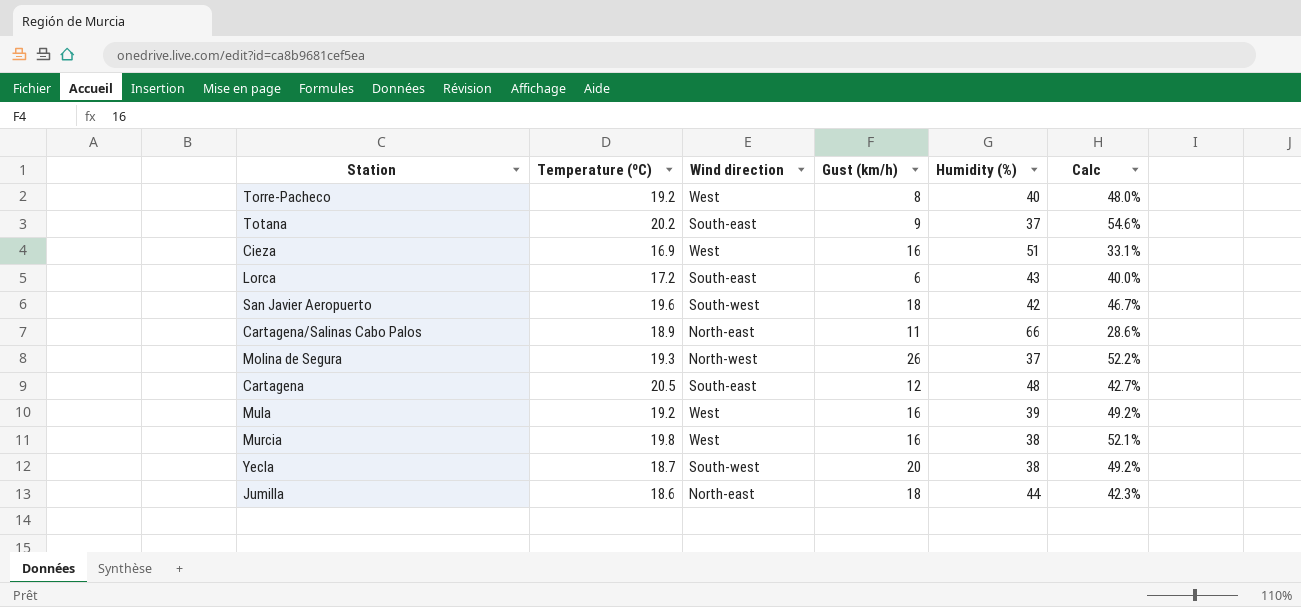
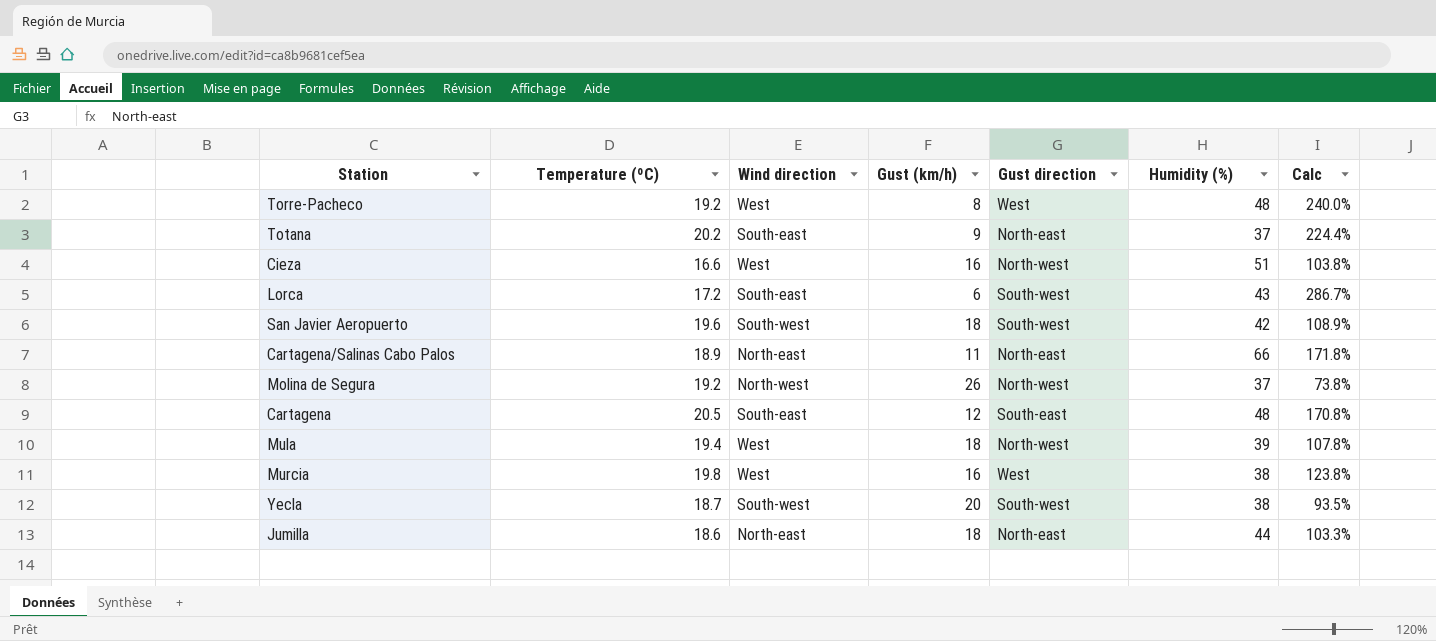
column Gust direction | position: none -> 5
column Calc | formula: [Temperature (ºC)] / [Humidity (%)] -> [Temperature (ºC)] / [Gust (km/h)]
Torre-Pacheco | Humidity (%): 40 -> 48
Cieza | Temperature (ºC): 16.9 -> 16.6
Molina de Segura | Temperature (ºC): 19.3 -> 19.2
Mula | Temperature (ºC): 19.2 -> 19.4
Mula | Gust (km/h): 16 -> 18

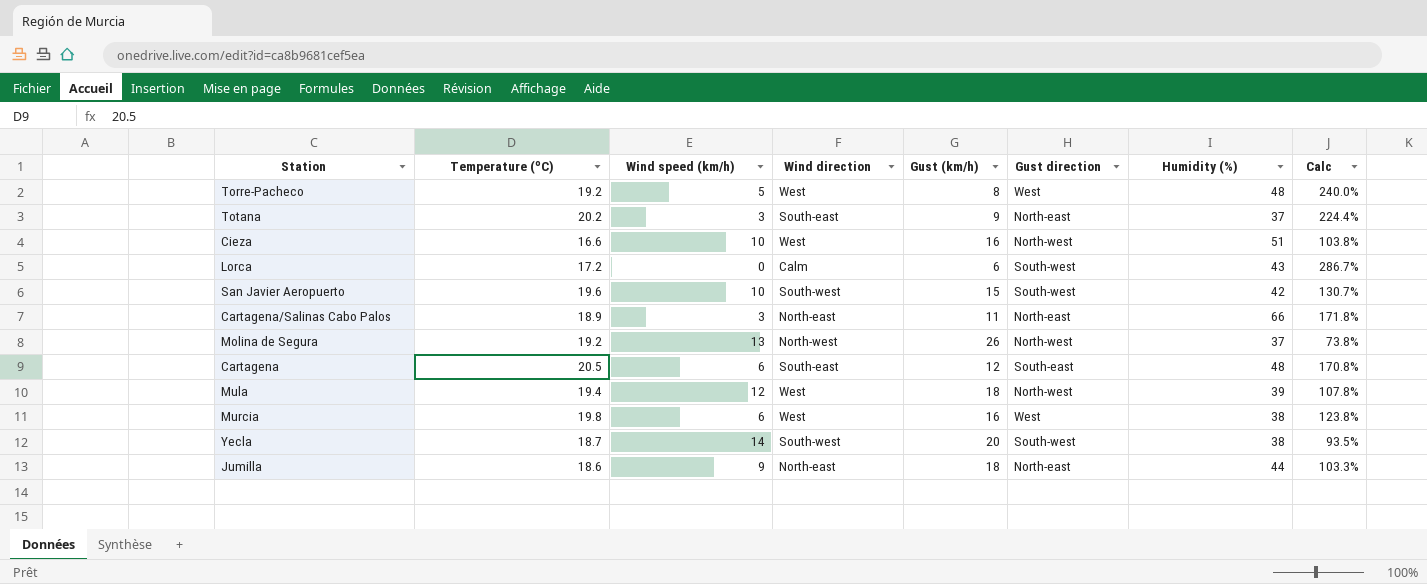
column Wind speed (km/h) | position: none -> 3
Lorca | Wind direction: South-east -> Calm
San Javier Aeropuerto | Gust (km/h): 18 -> 15
San Javier Aeropuerto | Calc: 108.9% -> 130.7%

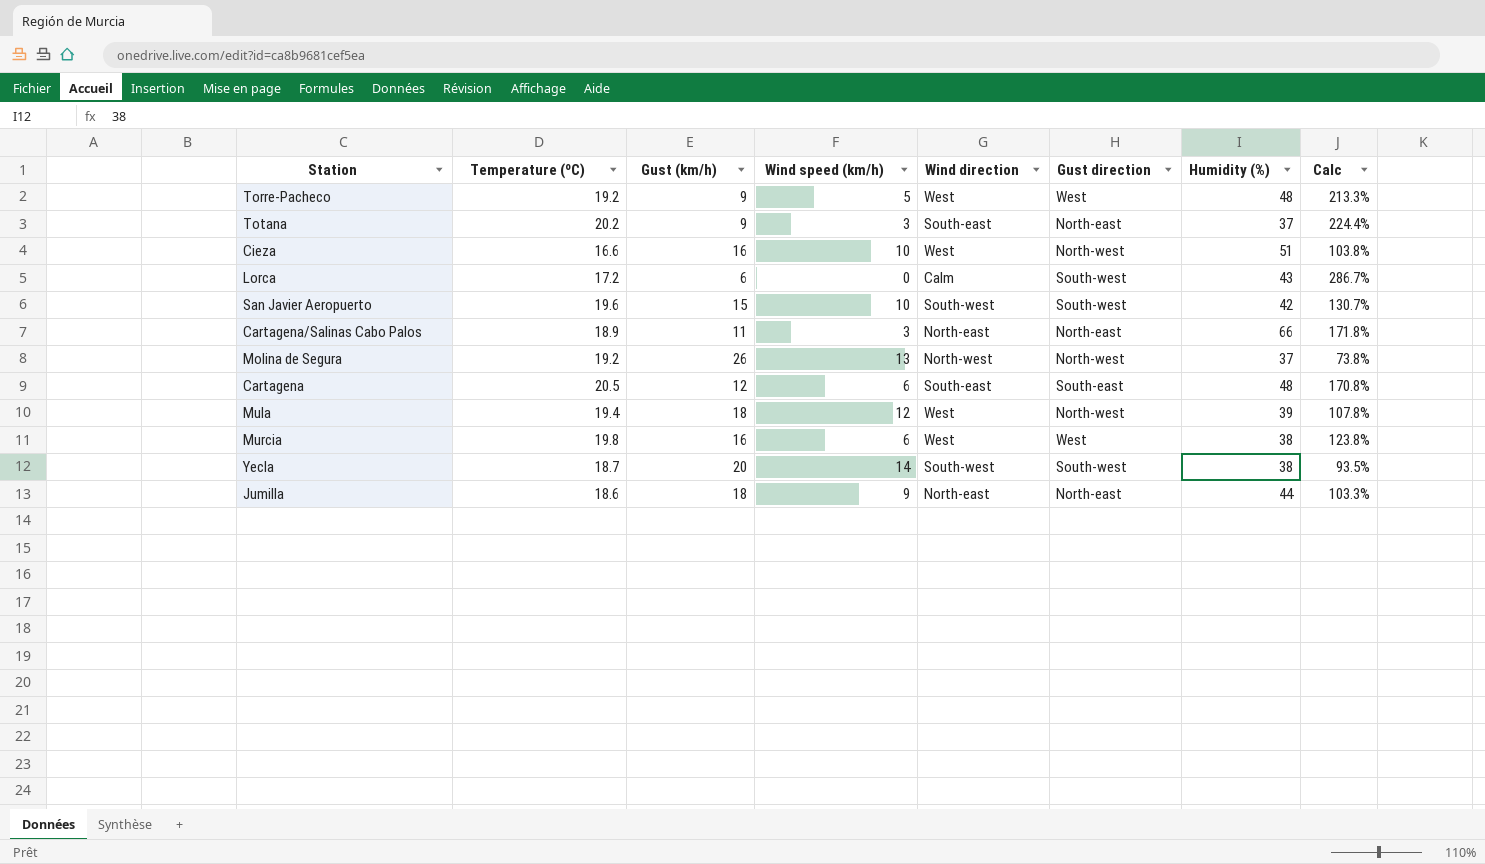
column Gust (km/h) | position: 5 -> 3
Torre-Pacheco | Gust (km/h): 8 -> 9
Torre-Pacheco | Calc: 240.0% -> 213.3%

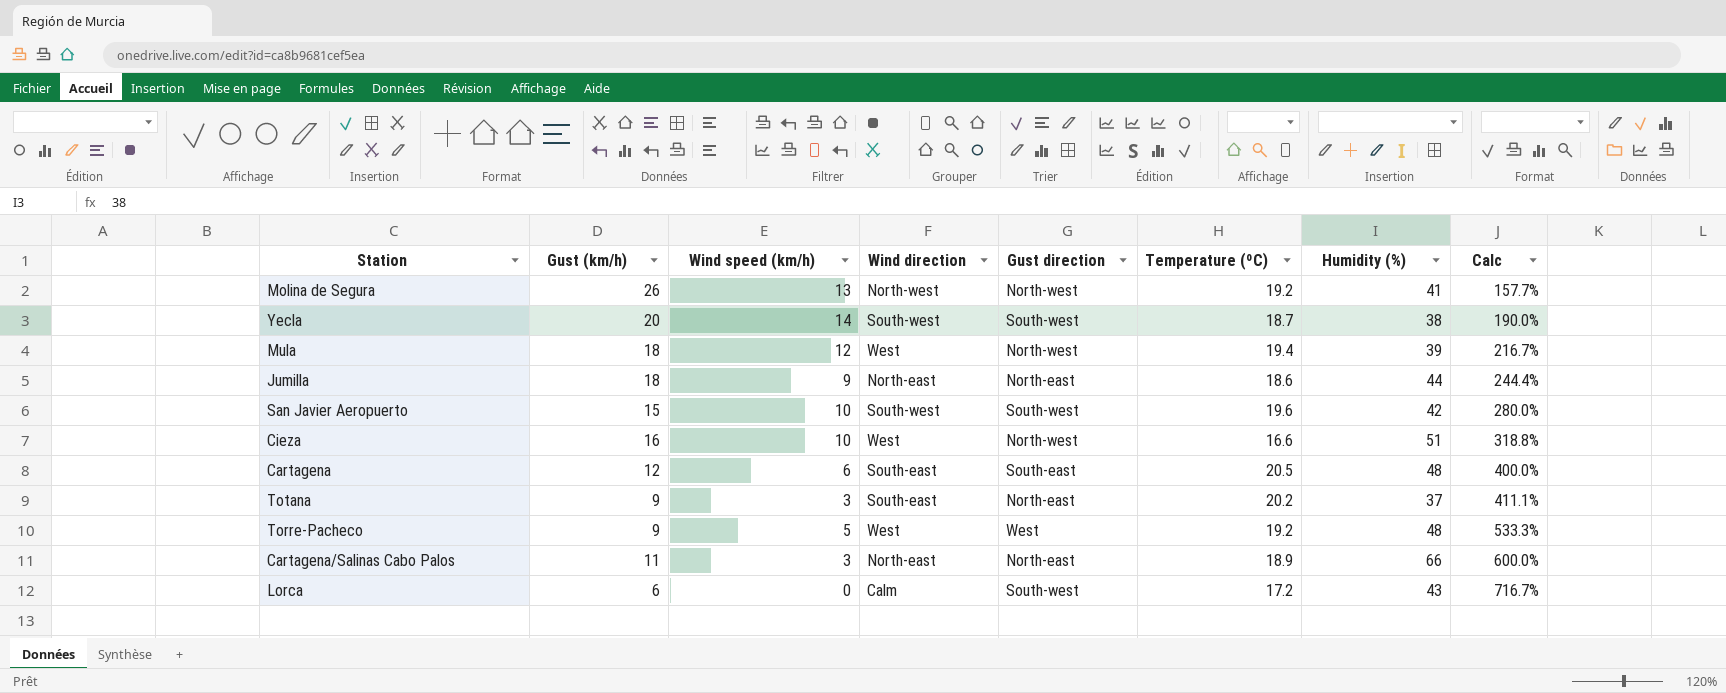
row order: none -> Calc ascending
column Temperature (ºC) | position: 2 -> 6
column Calc | formula: [Temperature (ºC)] / [Gust (km/h)] -> [Humidity (%)] / [Gust (km/h)]
row Murcia: 19.8 | 16 | 6 | West | West | 38 | 123.8% -> none
Molina de Segura | Humidity (%): 37 -> 41

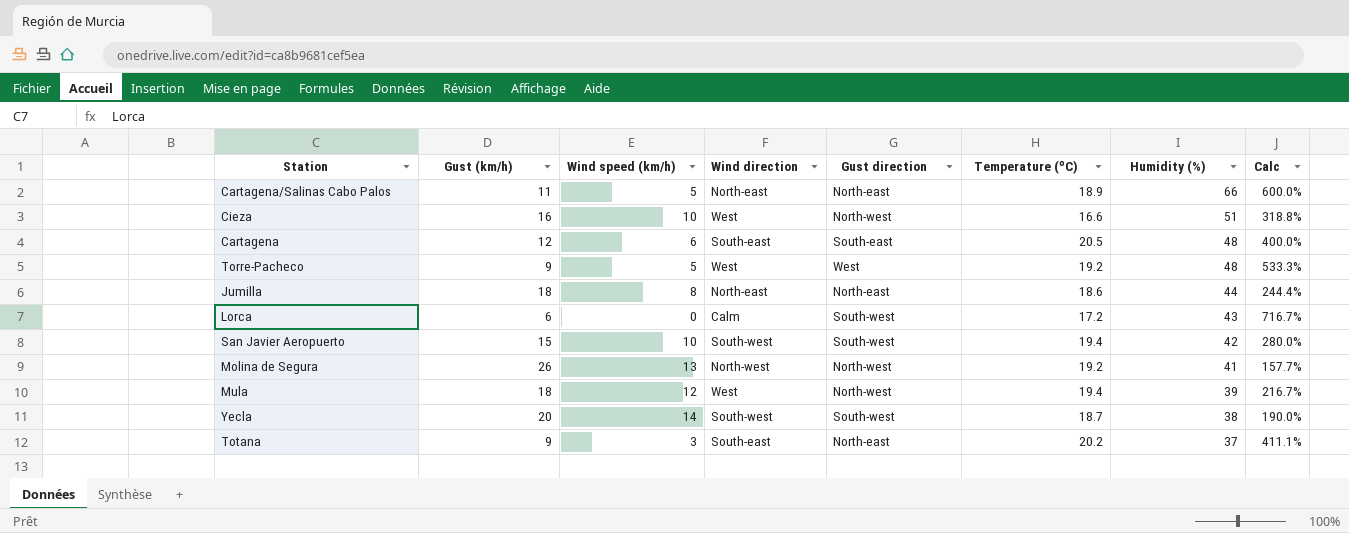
row order: Calc ascending -> Humidity (%) descending
Cartagena/Salinas Cabo Palos | Wind speed (km/h): 3 -> 5
Jumilla | Wind speed (km/h): 9 -> 8
San Javier Aeropuerto | Temperature (ºC): 19.6 -> 19.4

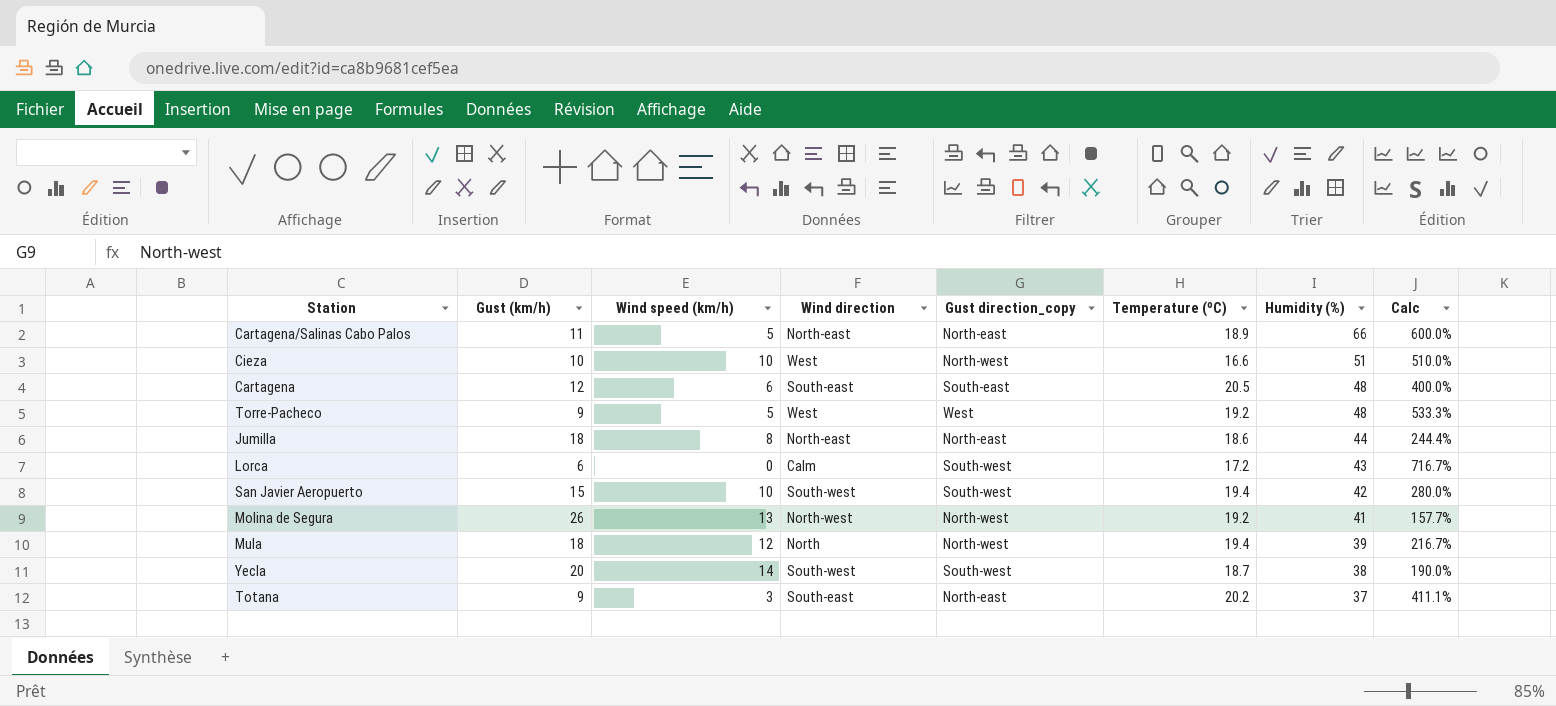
column name: Gust direction -> Gust direction_copy
Cieza | Gust (km/h): 16 -> 10
Cieza | Calc: 318.8% -> 510.0%
Mula | Wind direction: West -> North

